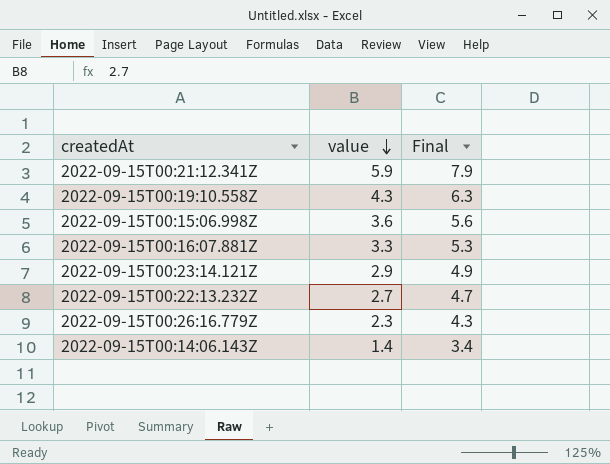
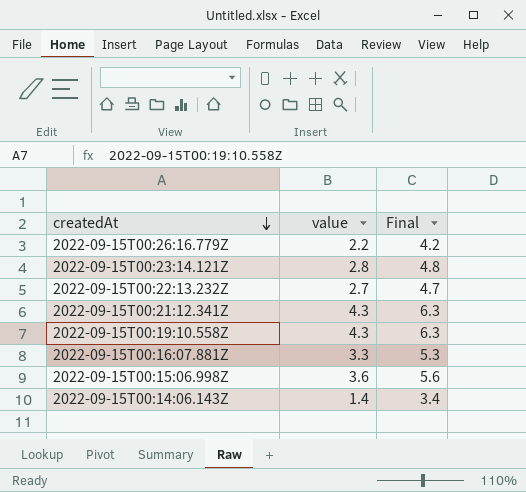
row order: value descending -> createdAt descending
2022-09-15T00:26:16.779Z | value: 2.3 -> 2.2
2022-09-15T00:26:16.779Z | Final: 4.3 -> 4.2
2022-09-15T00:23:14.121Z | value: 2.9 -> 2.8
2022-09-15T00:23:14.121Z | Final: 4.9 -> 4.8
2022-09-15T00:21:12.341Z | value: 5.9 -> 4.3
2022-09-15T00:21:12.341Z | Final: 7.9 -> 6.3

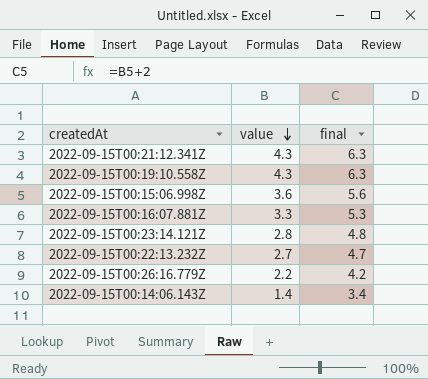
row order: createdAt descending -> value descending
column name: Final -> final

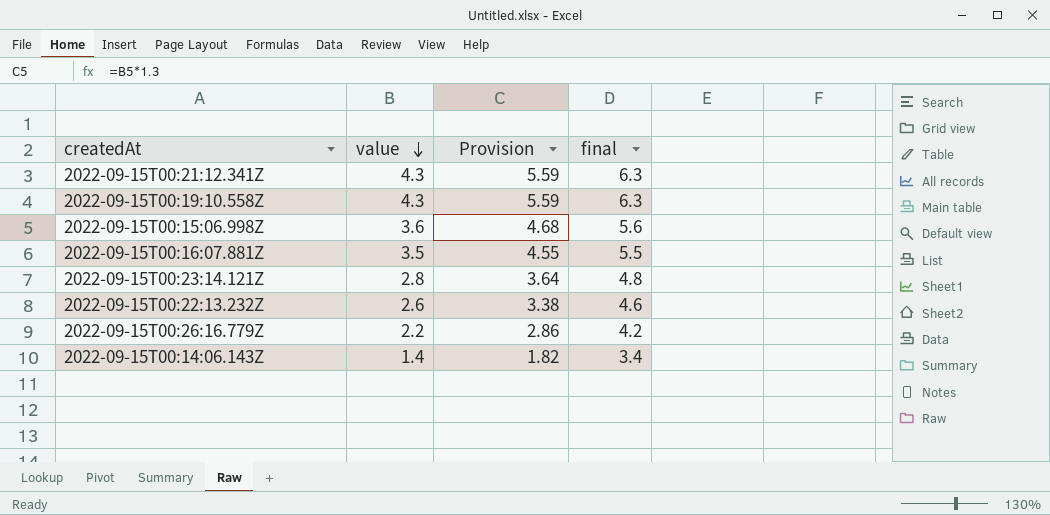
column Provision | formula: none -> [value] * 1.3
2022-09-15T00:16:07.881Z | value: 3.3 -> 3.5
2022-09-15T00:16:07.881Z | final: 5.3 -> 5.5
2022-09-15T00:22:13.232Z | value: 2.7 -> 2.6
2022-09-15T00:22:13.232Z | final: 4.7 -> 4.6

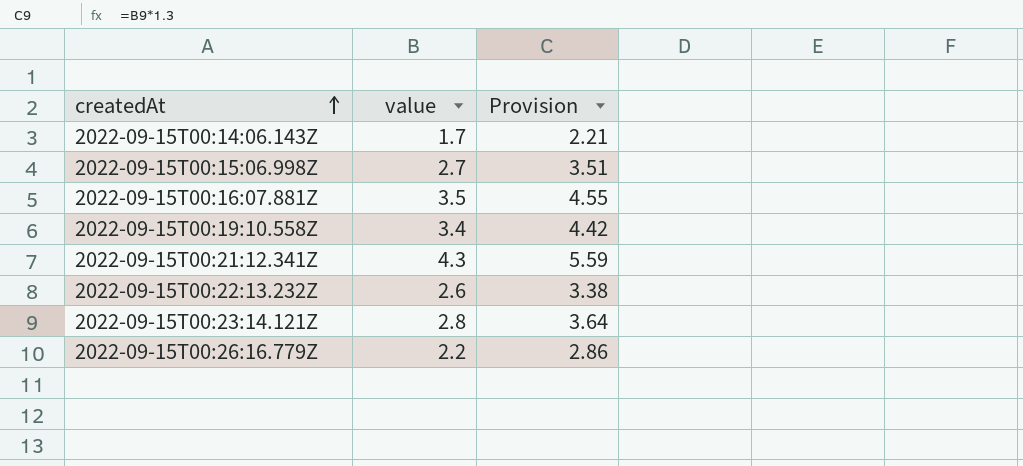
row order: value descending -> createdAt ascending
column final | formula: [value] + 2 -> none
2022-09-15T00:14:06.143Z | value: 1.4 -> 1.7
2022-09-15T00:14:06.143Z | Provision: 1.82 -> 2.21
2022-09-15T00:15:06.998Z | value: 3.6 -> 2.7
2022-09-15T00:15:06.998Z | Provision: 4.68 -> 3.51
2022-09-15T00:19:10.558Z | value: 4.3 -> 3.4
2022-09-15T00:19:10.558Z | Provision: 5.59 -> 4.42

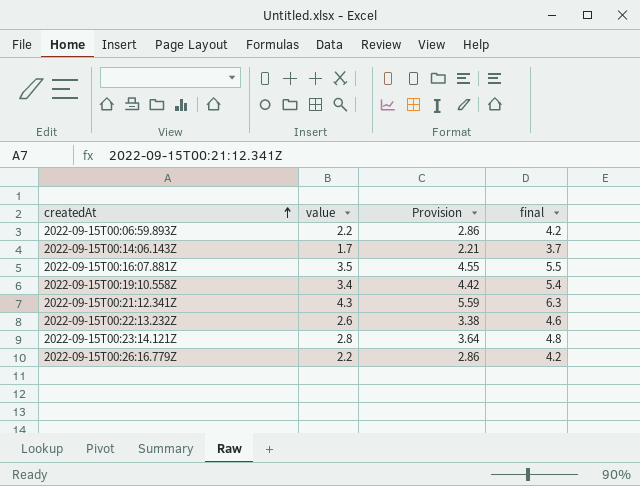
column final | formula: none -> [value] + 2
row 2022-09-15T00:15:06.998Z: 2.7 | 3.51 -> none
row 2022-09-15T00:06:59.893Z: none -> 2.2 | 2.86 | 4.2

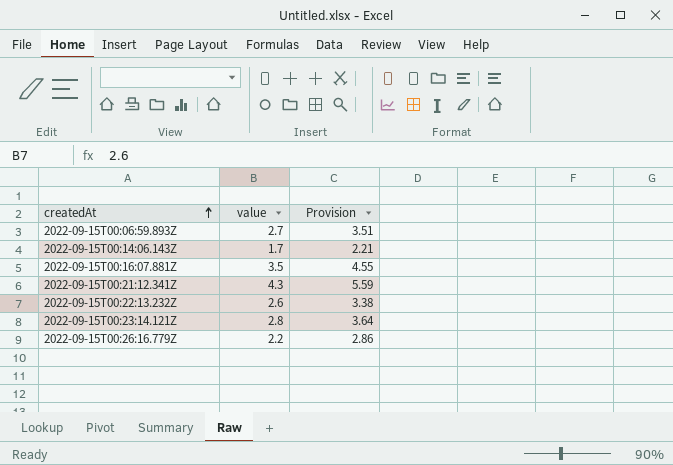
column final | formula: [value] + 2 -> none
row 2022-09-15T00:19:10.558Z: 3.4 | 4.42 | 5.4 -> none
2022-09-15T00:06:59.893Z | value: 2.2 -> 2.7
2022-09-15T00:06:59.893Z | Provision: 2.86 -> 3.51

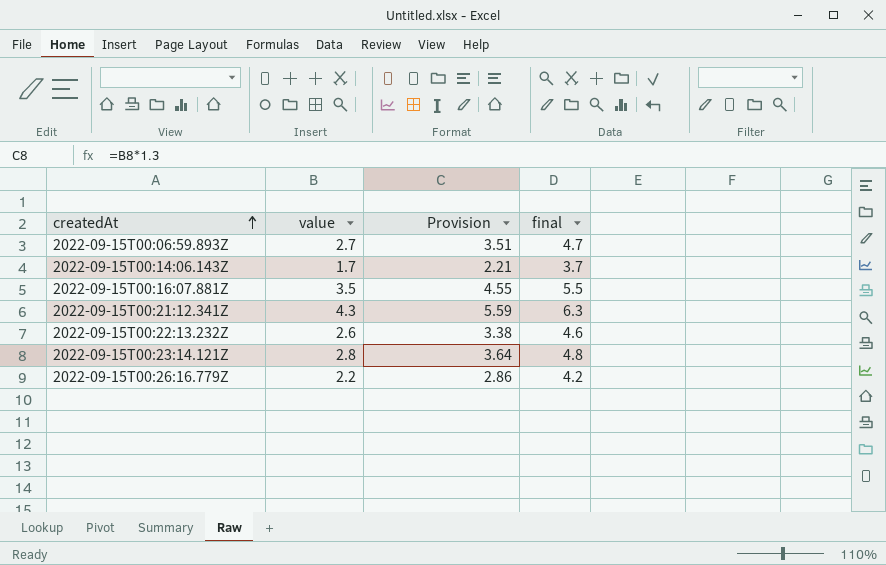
column final | formula: none -> [value] + 2

